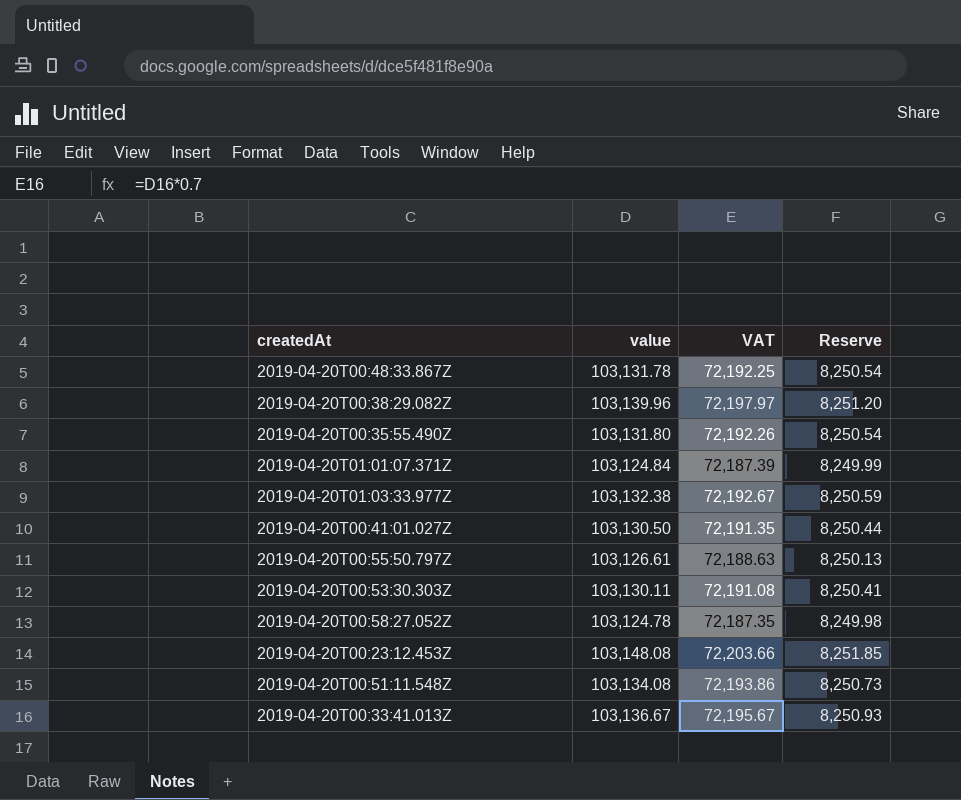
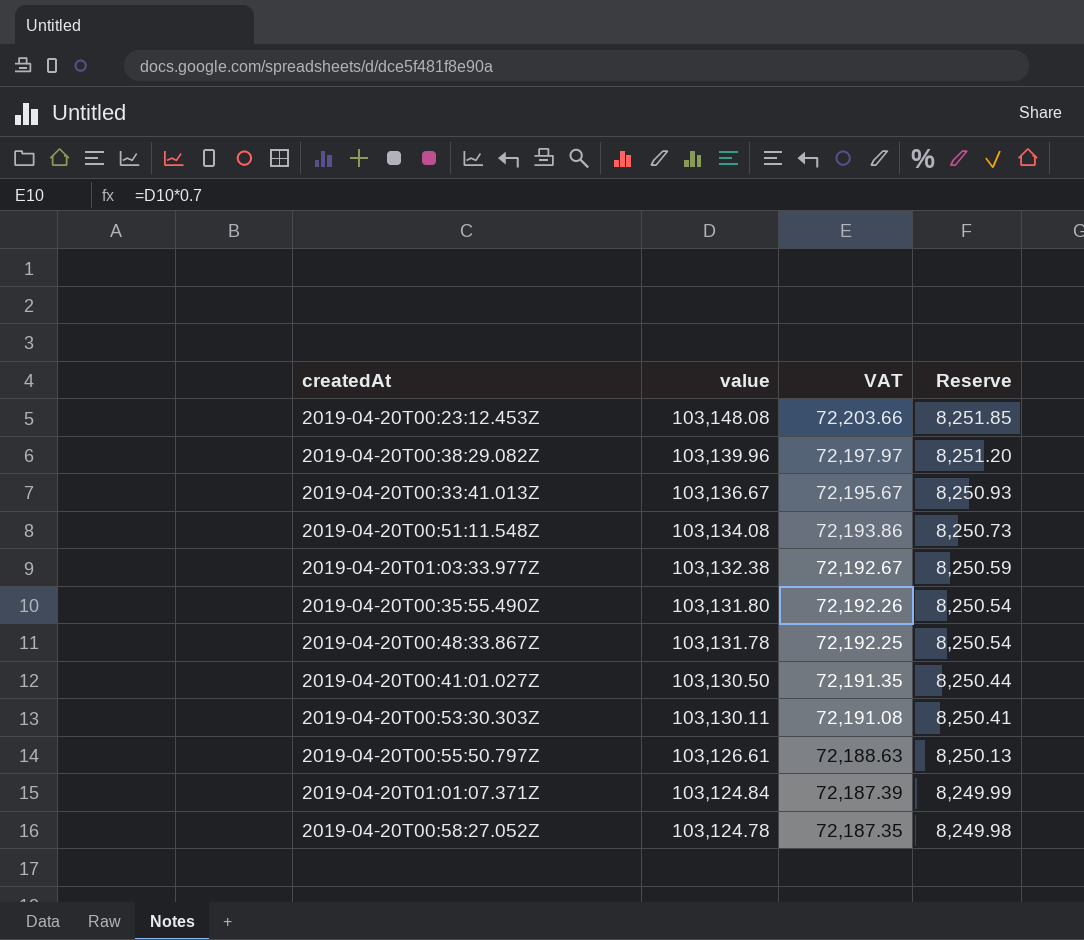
row order: none -> value descending

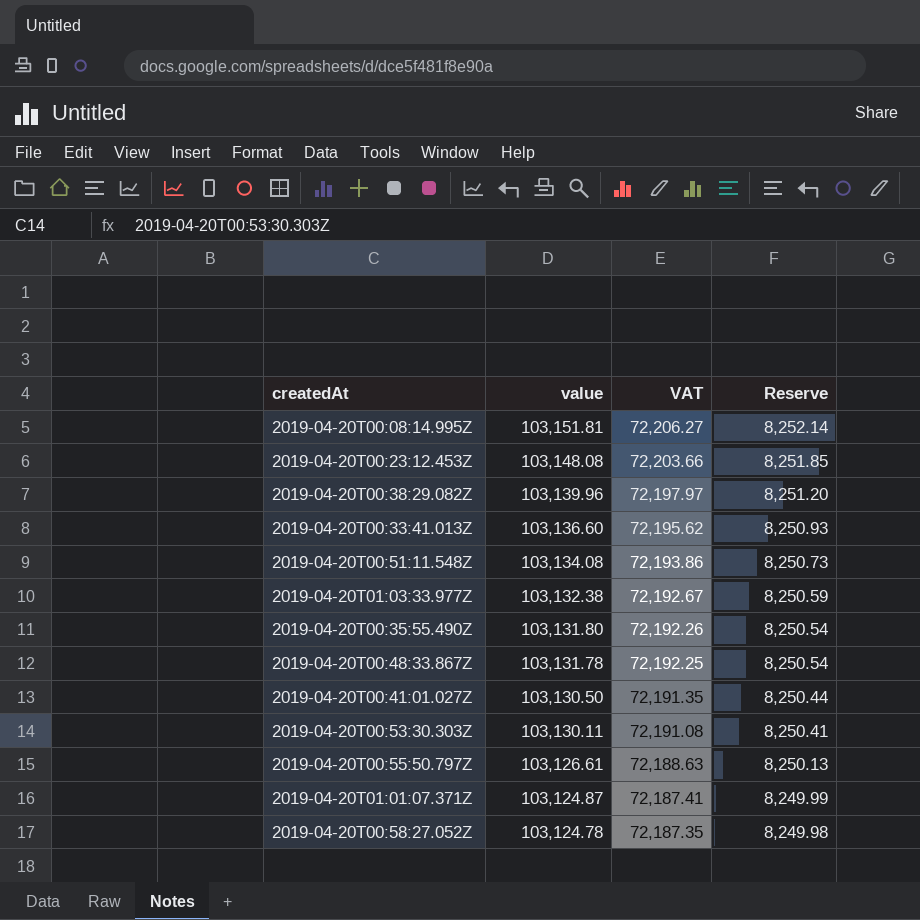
row 2019-04-20T00:08:14.995Z: none -> 103,151.81 | 72,206.27 | 8,252.14
2019-04-20T00:33:41.013Z | value: 103,136.67 -> 103,136.60
2019-04-20T00:33:41.013Z | VAT: 72,195.67 -> 72,195.62
2019-04-20T01:01:07.371Z | value: 103,124.84 -> 103,124.87
2019-04-20T01:01:07.371Z | VAT: 72,187.39 -> 72,187.41

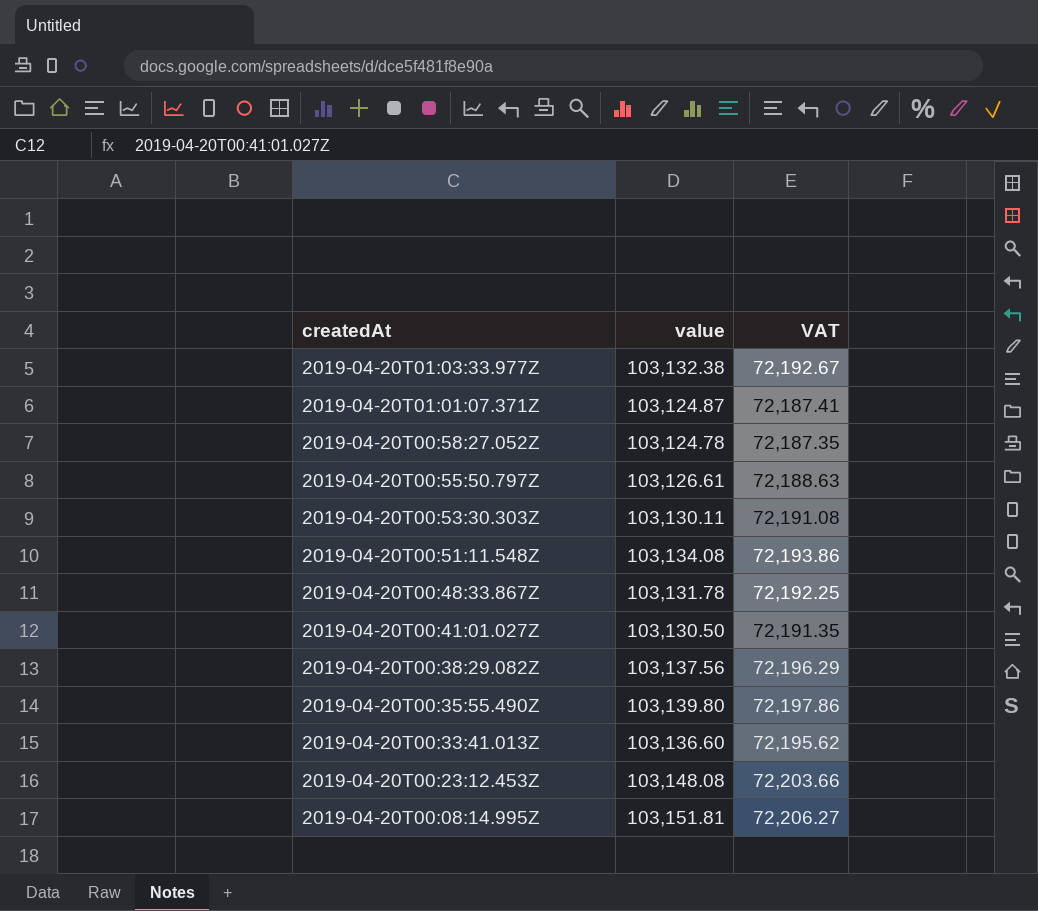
row order: value descending -> createdAt descending
column Reserve | formula: [value] * 0.08 -> none
2019-04-20T00:38:29.082Z | value: 103,139.96 -> 103,137.56
2019-04-20T00:38:29.082Z | VAT: 72,197.97 -> 72,196.29
2019-04-20T00:35:55.490Z | value: 103,131.80 -> 103,139.80
2019-04-20T00:35:55.490Z | VAT: 72,192.26 -> 72,197.86

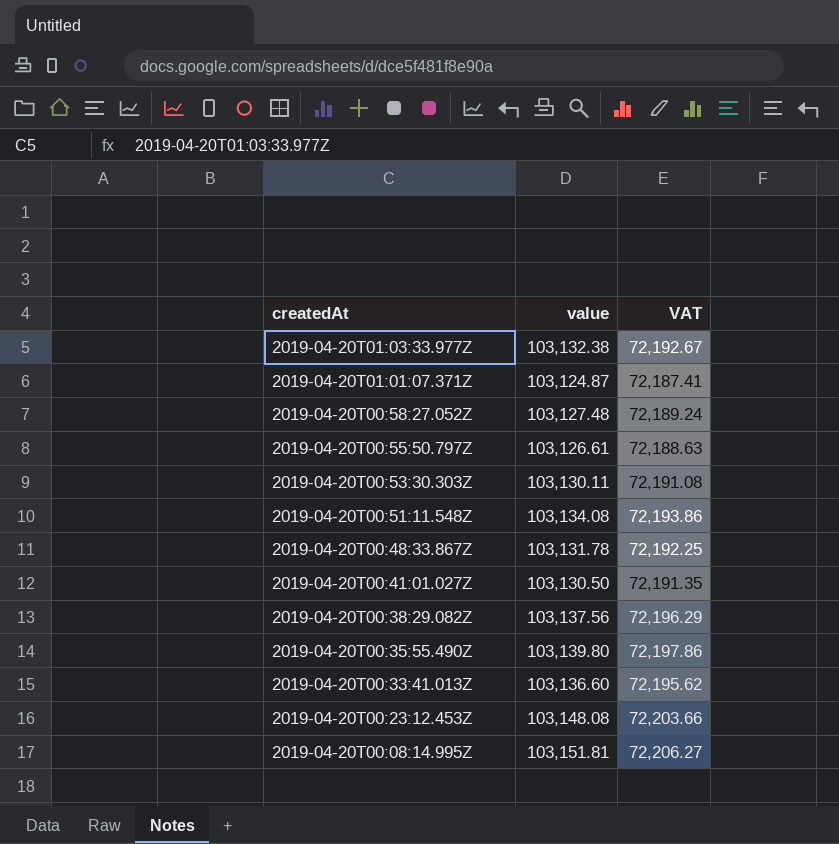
2019-04-20T00:58:27.052Z | value: 103,124.78 -> 103,127.48
2019-04-20T00:58:27.052Z | VAT: 72,187.35 -> 72,189.24

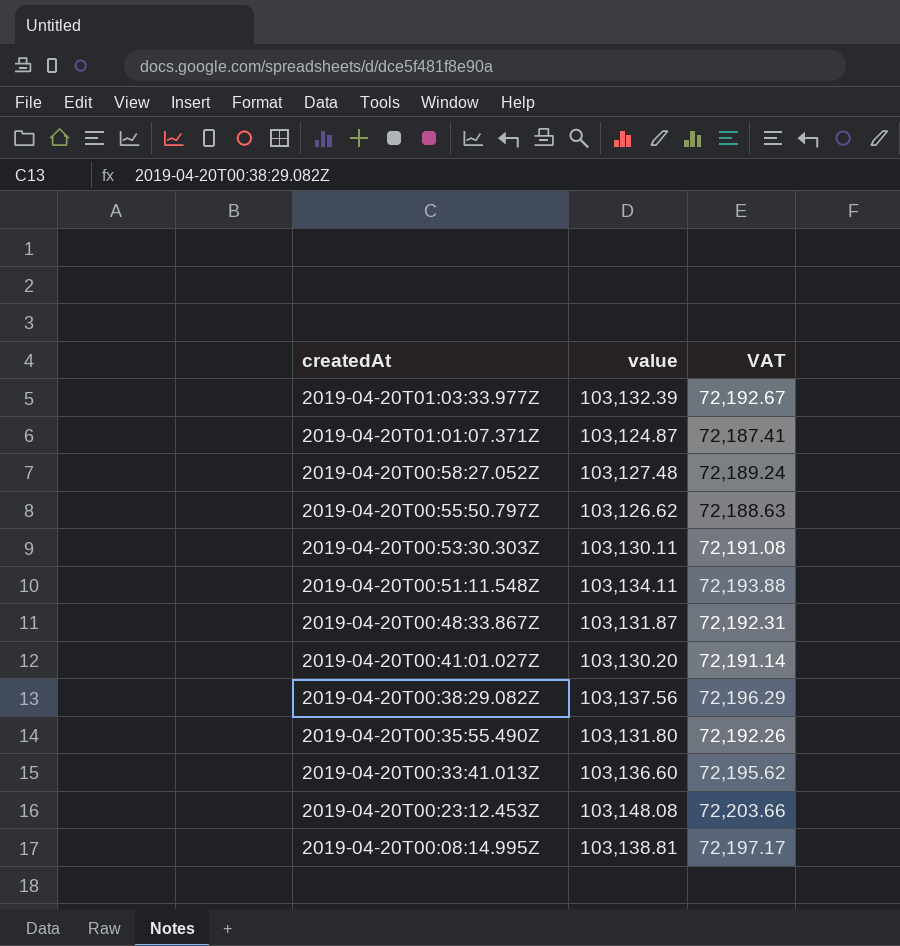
2019-04-20T01:03:33.977Z | value: 103,132.38 -> 103,132.39
2019-04-20T00:55:50.797Z | value: 103,126.61 -> 103,126.62
2019-04-20T00:51:11.548Z | value: 103,134.08 -> 103,134.11
2019-04-20T00:51:11.548Z | VAT: 72,193.86 -> 72,193.88
2019-04-20T00:48:33.867Z | value: 103,131.78 -> 103,131.87
2019-04-20T00:48:33.867Z | VAT: 72,192.25 -> 72,192.31
2019-04-20T00:41:01.027Z | value: 103,130.50 -> 103,130.20
2019-04-20T00:41:01.027Z | VAT: 72,191.35 -> 72,191.14
2019-04-20T00:35:55.490Z | value: 103,139.80 -> 103,131.80
2019-04-20T00:35:55.490Z | VAT: 72,197.86 -> 72,192.26
2019-04-20T00:08:14.995Z | value: 103,151.81 -> 103,138.81
2019-04-20T00:08:14.995Z | VAT: 72,206.27 -> 72,197.17

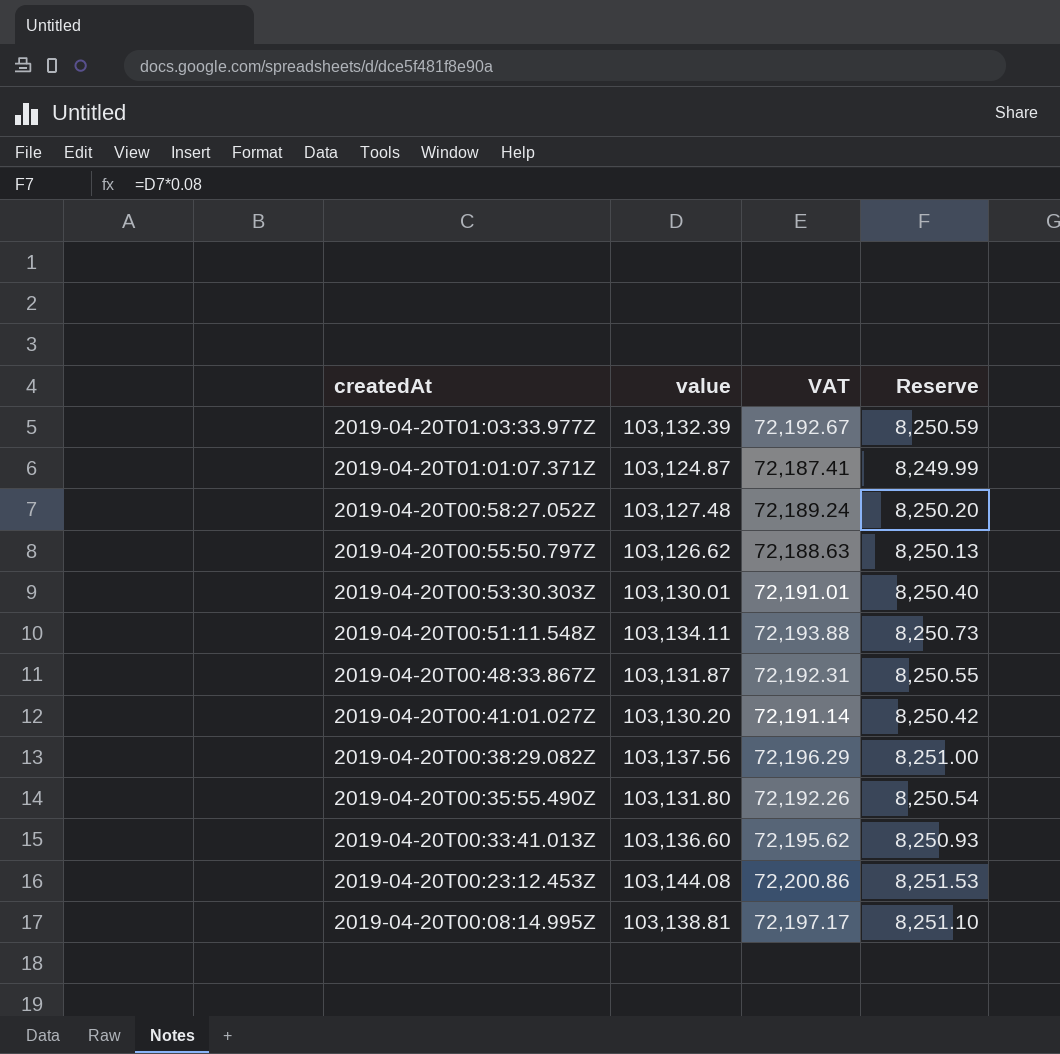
column Reserve | formula: none -> [value] * 0.08
2019-04-20T00:53:30.303Z | value: 103,130.11 -> 103,130.01
2019-04-20T00:53:30.303Z | VAT: 72,191.08 -> 72,191.01
2019-04-20T00:23:12.453Z | value: 103,148.08 -> 103,144.08
2019-04-20T00:23:12.453Z | VAT: 72,203.66 -> 72,200.86

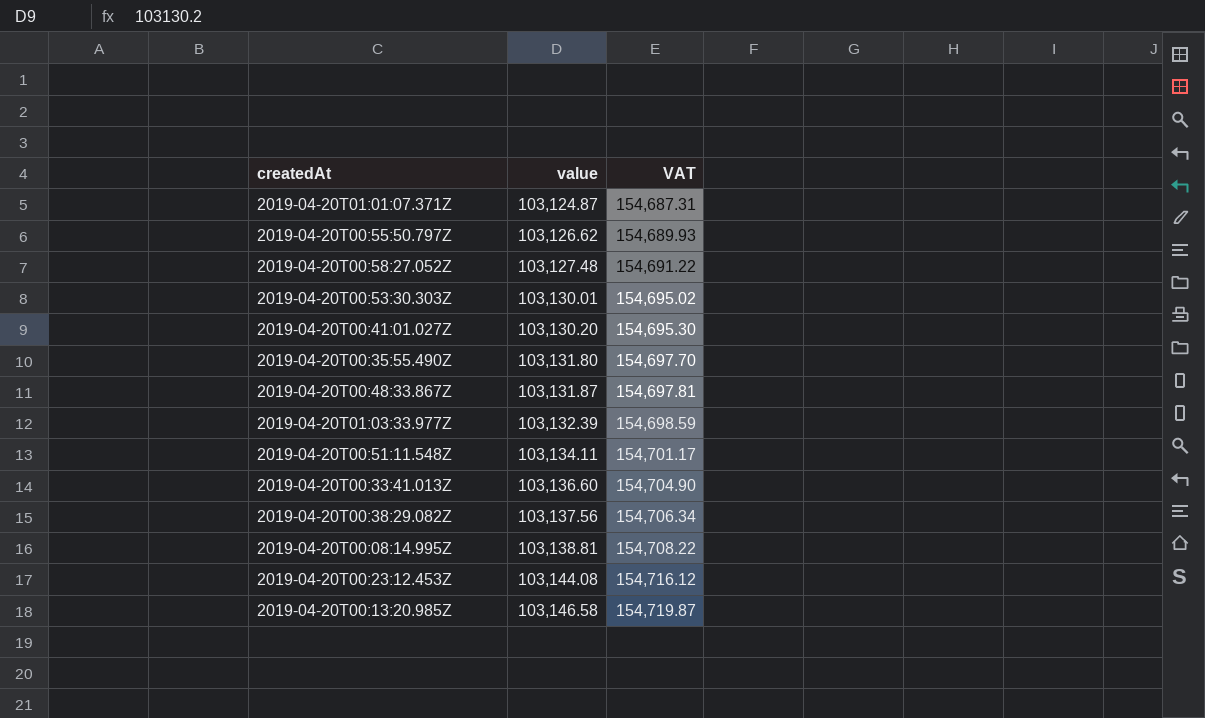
row order: createdAt descending -> value ascending
column Reserve | formula: [value] * 0.08 -> none
column VAT | formula: [value] * 0.7 -> [value] * 1.5
row 2019-04-20T00:13:20.985Z: none -> 103,146.58 | 154,719.87

